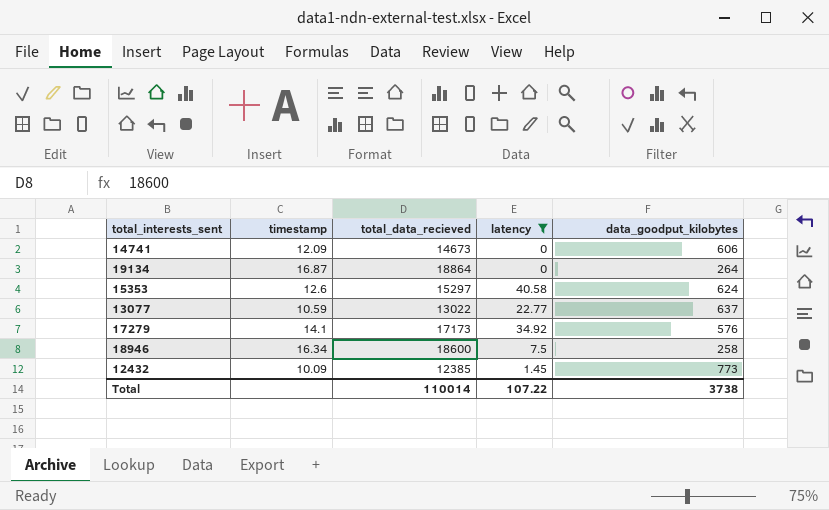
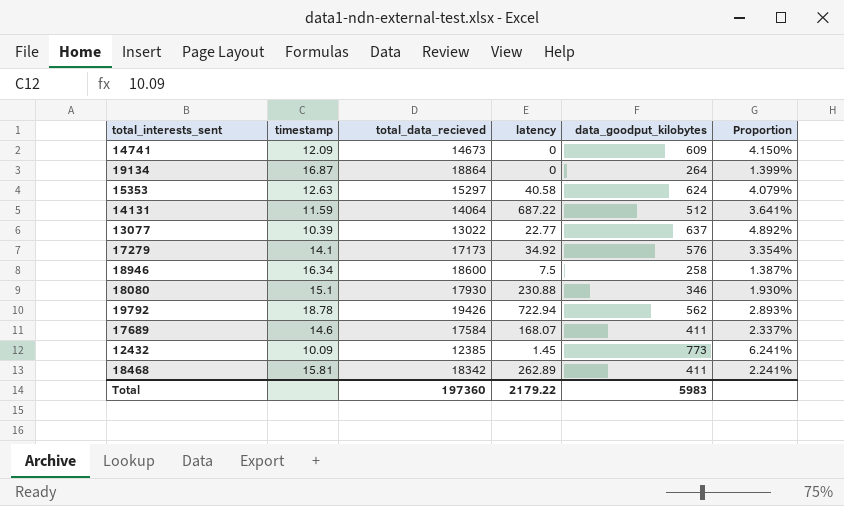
filter: latency <= 40.58 -> none
column Proportion | formula: none -> [data_goodput_kilobytes] / [total_data_recieved]
14741 | data_goodput_kilobytes: 606 -> 609
15353 | timestamp: 12.6 -> 12.63
13077 | timestamp: 10.59 -> 10.39
Total | total_data_recieved: 110014 -> 197360
Total | latency: 107.22 -> 2179.22
Total | data_goodput_kilobytes: 3738 -> 5983

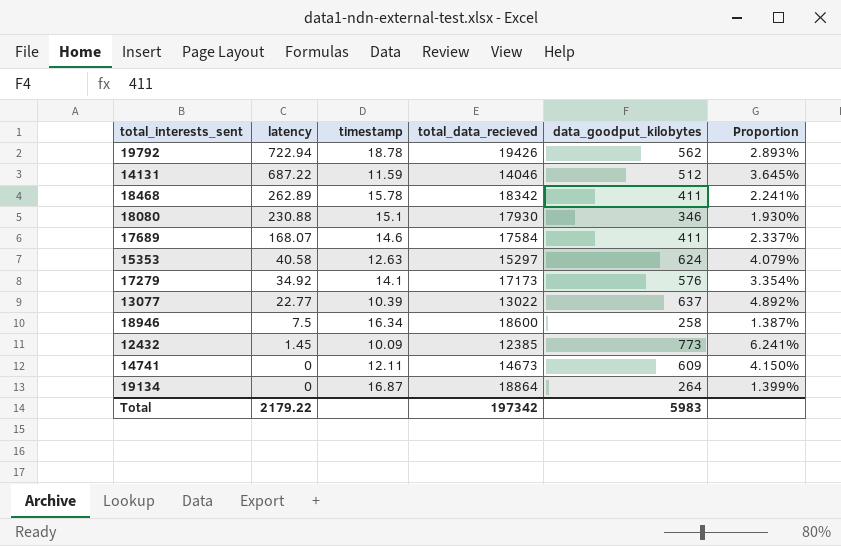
row order: none -> latency descending
column latency | position: 4 -> 2
14131 | total_data_recieved: 14064 -> 14046
14131 | Proportion: 3.641% -> 3.645%
18468 | timestamp: 15.81 -> 15.78
14741 | timestamp: 12.09 -> 12.11
Total | total_data_recieved: 197360 -> 197342

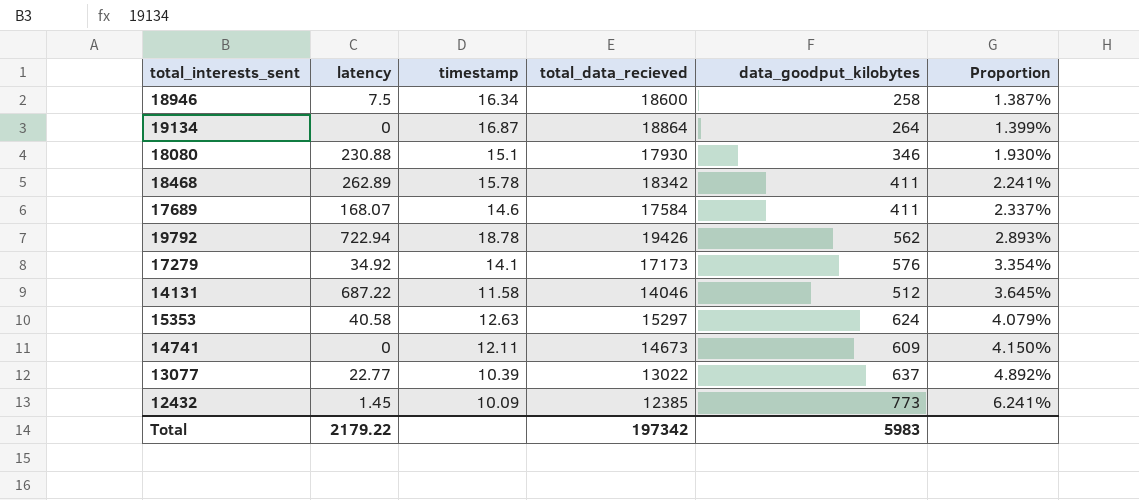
row order: latency descending -> Proportion ascending
14131 | timestamp: 11.59 -> 11.58

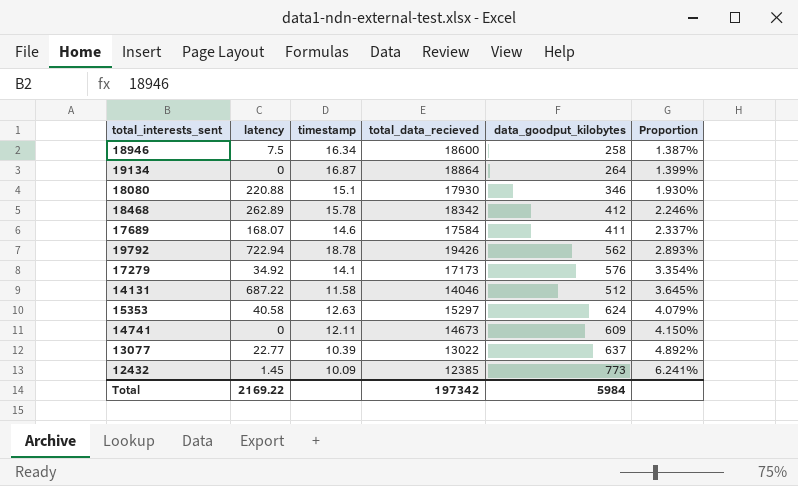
18080 | latency: 230.88 -> 220.88
18468 | data_goodput_kilobytes: 411 -> 412
18468 | Proportion: 2.241% -> 2.246%
Total | latency: 2179.22 -> 2169.22
Total | data_goodput_kilobytes: 5983 -> 5984

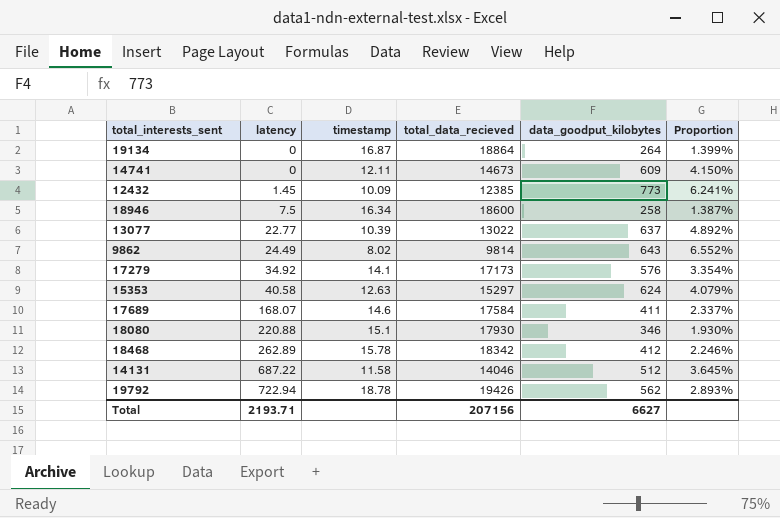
row order: Proportion ascending -> latency ascending
row 9862: none -> 24.49 | 8.02 | 9814 | 643 | 6.552%
Total | latency: 2169.22 -> 2193.71
Total | total_data_recieved: 197342 -> 207156
Total | data_goodput_kilobytes: 5984 -> 6627

